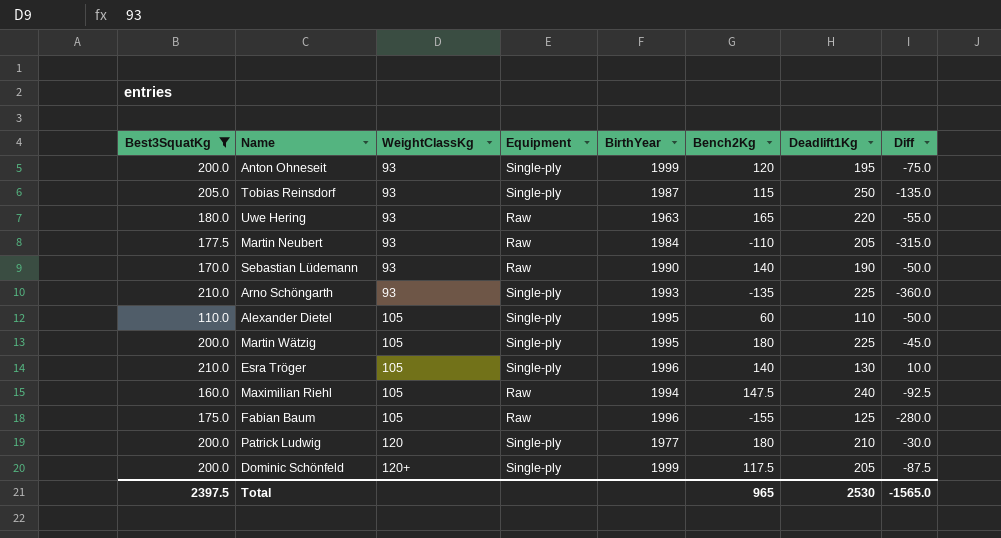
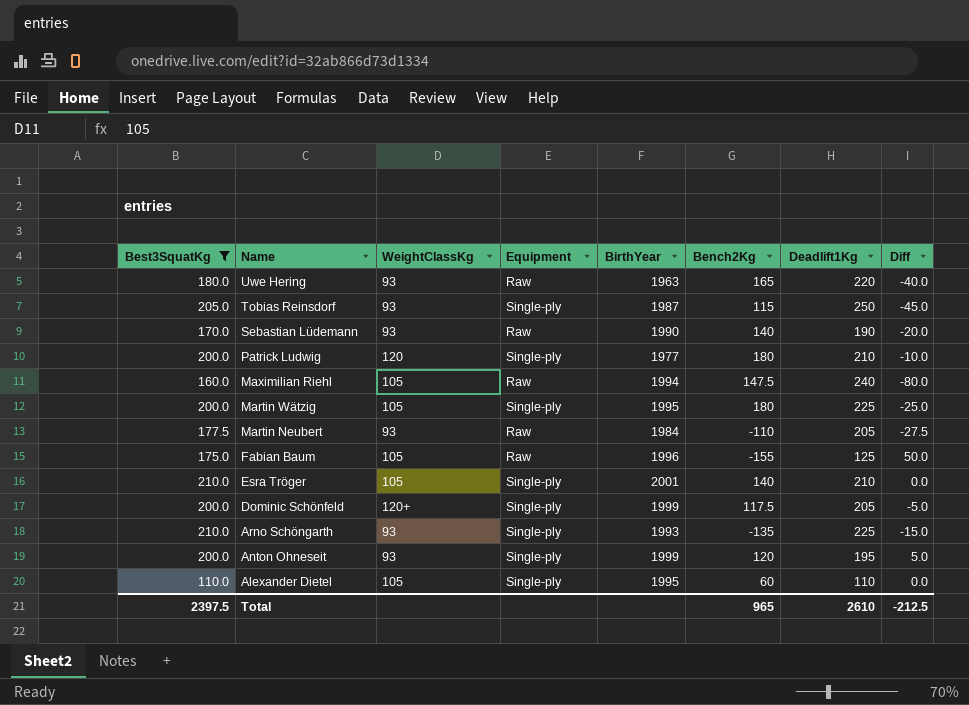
row order: WeightClassKg ascending -> Name descending
column Diff | formula: [Bench2Kg] - [Deadlift1Kg] -> [Best3SquatKg] - [Deadlift1Kg]
Esra Tröger | BirthYear: 1996 -> 2001
Esra Tröger | Deadlift1Kg: 130 -> 210
Total | Deadlift1Kg: 2530 -> 2610
Total | Diff: -1565.0 -> -212.5

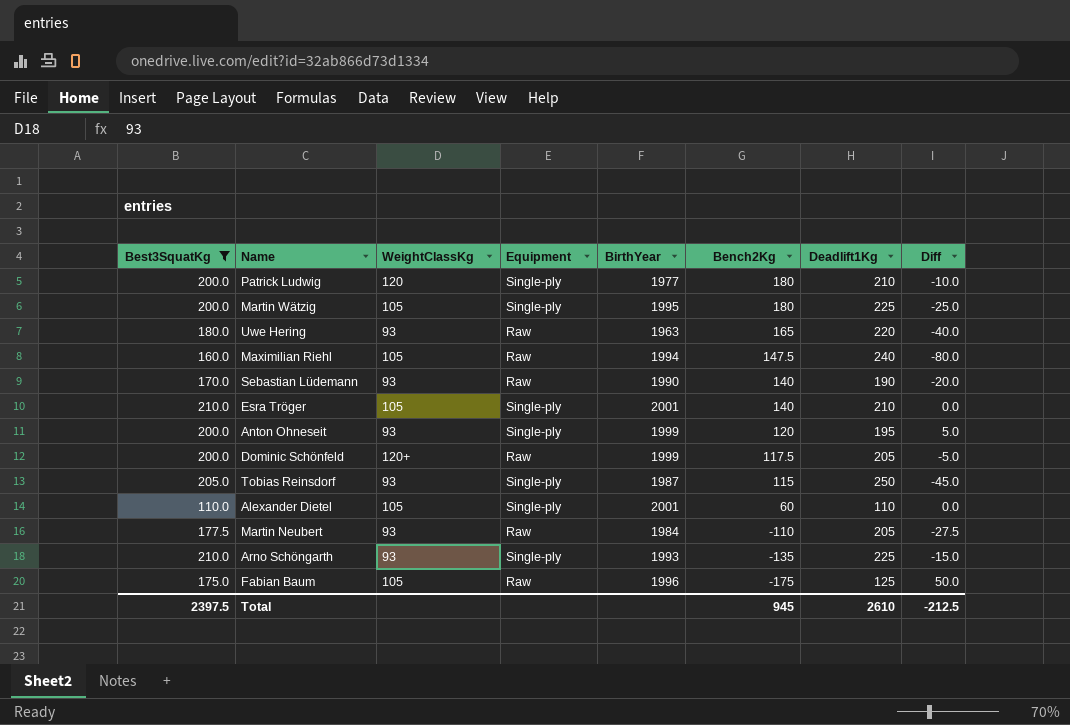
row order: Name descending -> Bench2Kg descending
Dominic Schönfeld | Equipment: Single-ply -> Raw
Alexander Dietel | BirthYear: 1995 -> 2001
Fabian Baum | Bench2Kg: -155 -> -175
Total | Bench2Kg: 965 -> 945

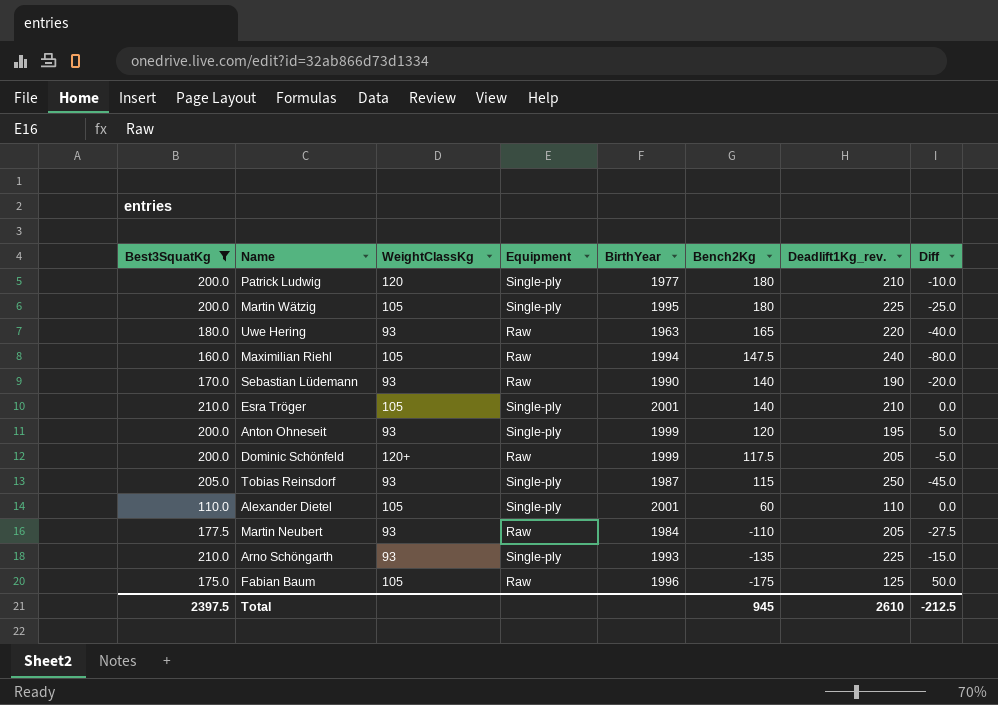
column name: Deadlift1Kg -> Deadlift1Kg_rev.

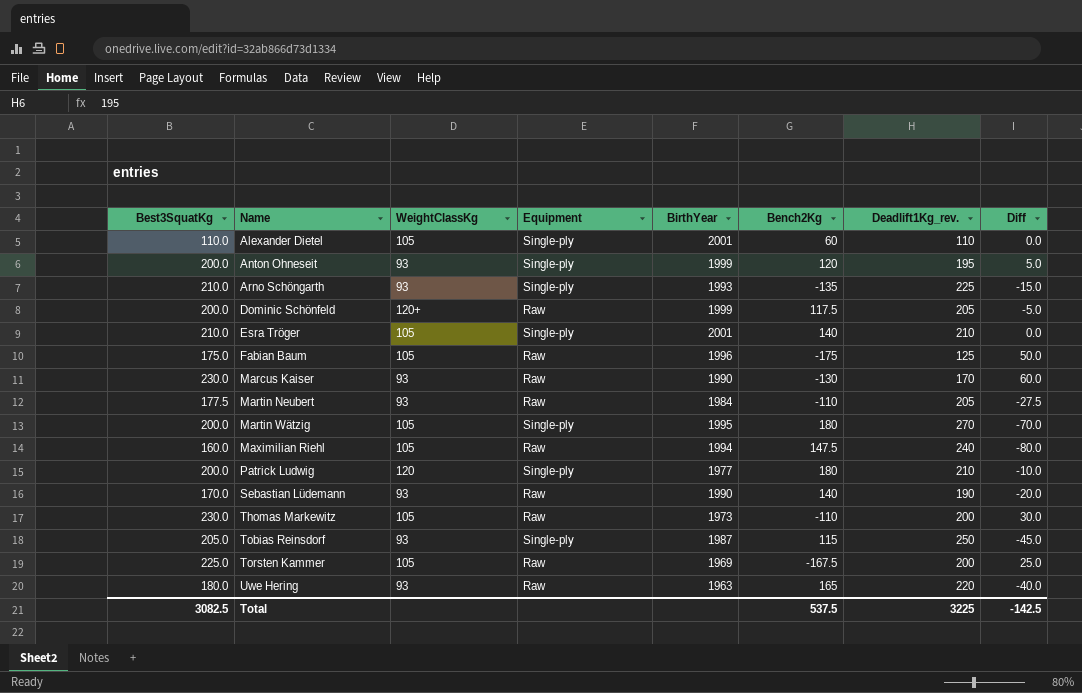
filter: Best3SquatKg <= 210.0 -> none
row order: Bench2Kg descending -> Name ascending
Martin Wätzig | Deadlift1Kg_rev.: 225 -> 270
Martin Wätzig | Diff: -25.0 -> -70.0
Total | Best3SquatKg: 2397.5 -> 3082.5
Total | Bench2Kg: 945 -> 537.5
Total | Deadlift1Kg_rev.: 2610 -> 3225
Total | Diff: -212.5 -> -142.5

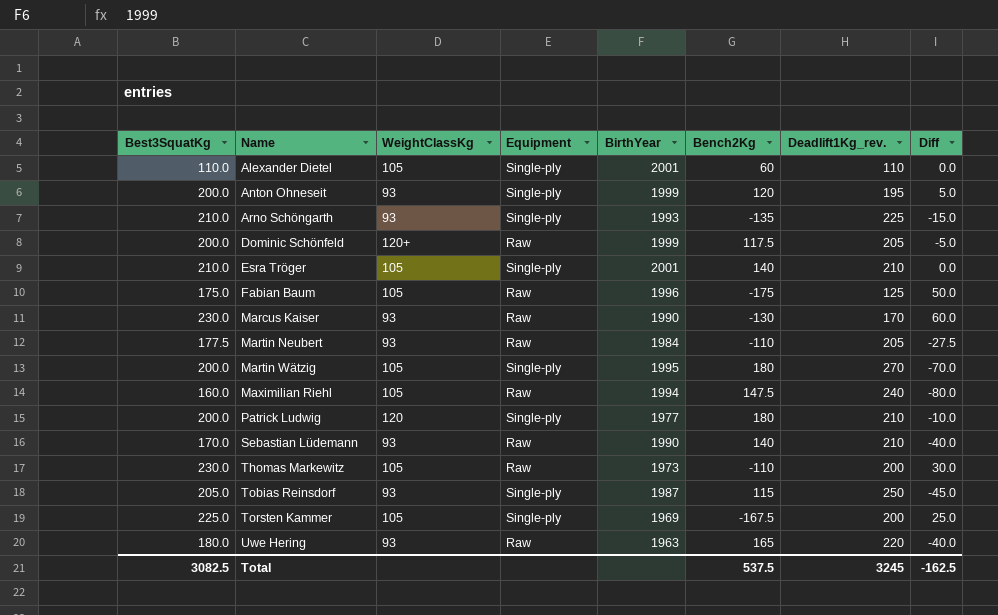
Sebastian Lüdemann | Deadlift1Kg_rev.: 190 -> 210
Sebastian Lüdemann | Diff: -20.0 -> -40.0
Torsten Kammer | Equipment: Raw -> Single-ply
Total | Deadlift1Kg_rev.: 3225 -> 3245
Total | Diff: -142.5 -> -162.5

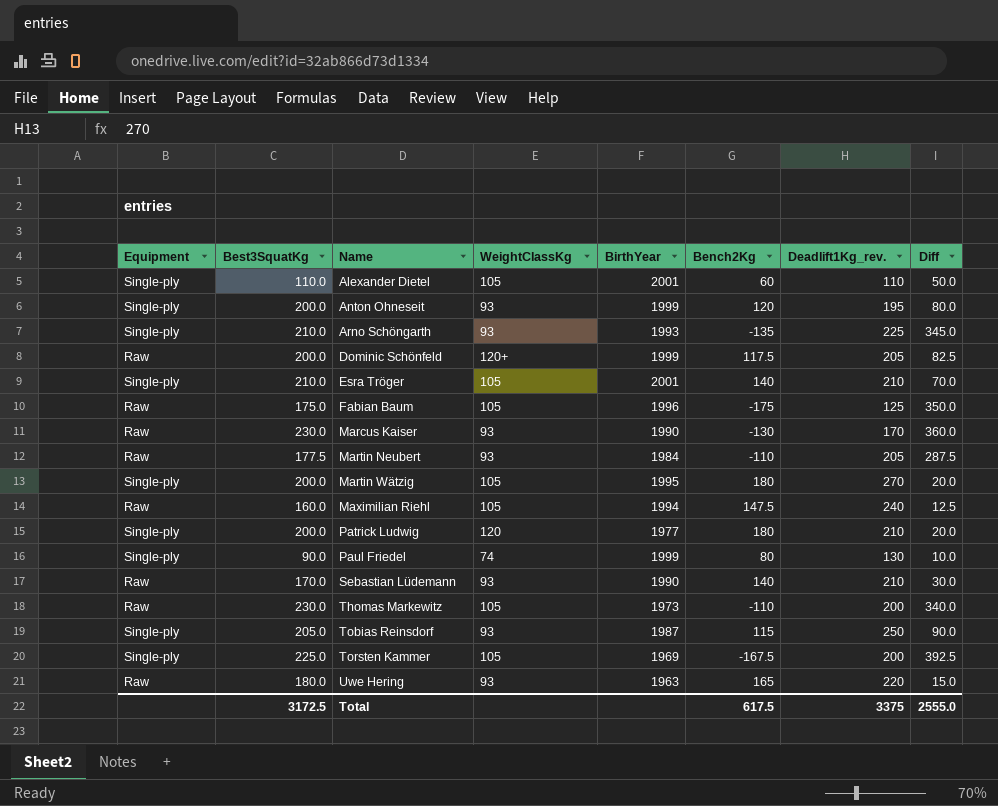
column Equipment | position: 4 -> 1
column Diff | formula: [Best3SquatKg] - [Deadlift1Kg_rev.] -> [Best3SquatKg] - [Bench2Kg]
row Paul Friedel: none -> Single-ply | 90.0 | 74 | 1999 | 80 | 130 | 10.0
Total | Best3SquatKg: 3082.5 -> 3172.5
Total | Bench2Kg: 537.5 -> 617.5
Total | Deadlift1Kg_rev.: 3245 -> 3375
Total | Diff: -162.5 -> 2555.0

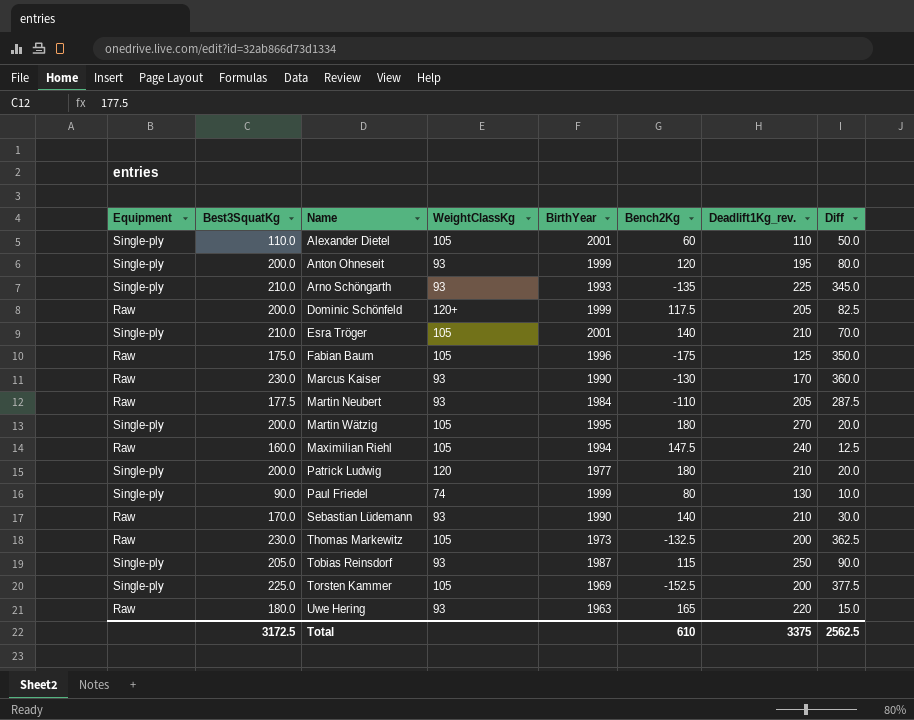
Thomas Markewitz | Bench2Kg: -110 -> -132.5
Thomas Markewitz | Diff: 340.0 -> 362.5
Torsten Kammer | Bench2Kg: -167.5 -> -152.5
Torsten Kammer | Diff: 392.5 -> 377.5
Total | Bench2Kg: 617.5 -> 610
Total | Diff: 2555.0 -> 2562.5

